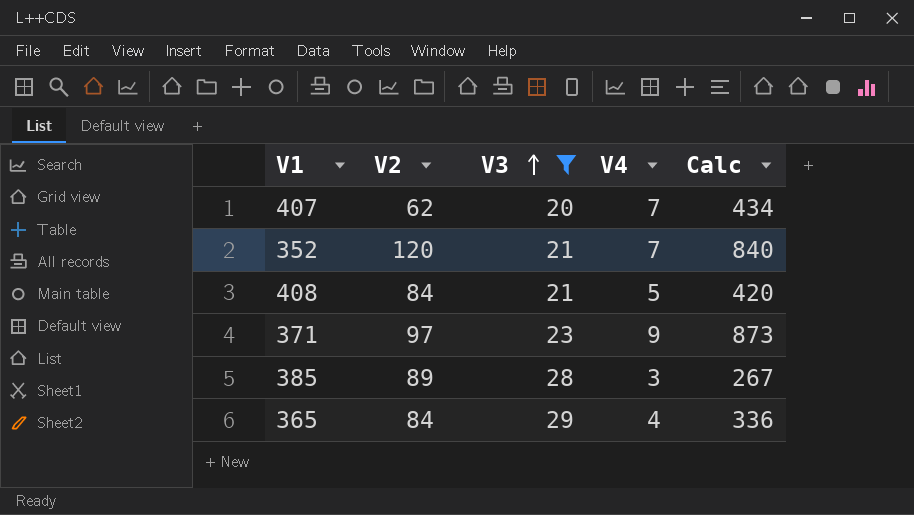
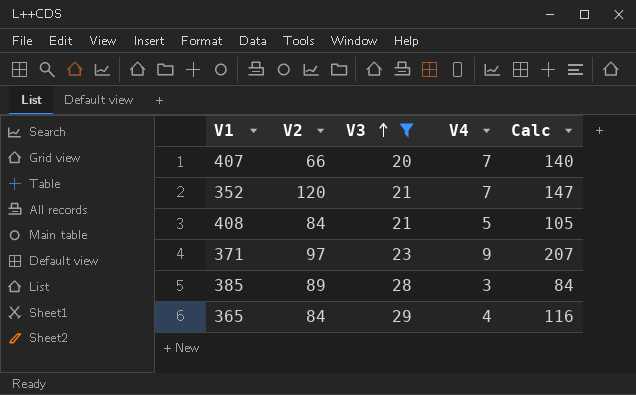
column Calc | formula: [V2] * [V4] -> [V3] * [V4]
407 | V2: 62 -> 66

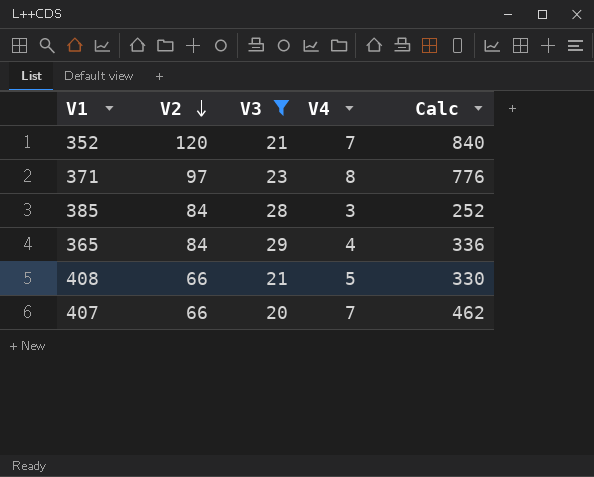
row order: V3 ascending -> V2 descending
column Calc | formula: [V3] * [V4] -> [V2] * [V4]
371 | V4: 9 -> 8
385 | V2: 89 -> 84
408 | V2: 84 -> 66

